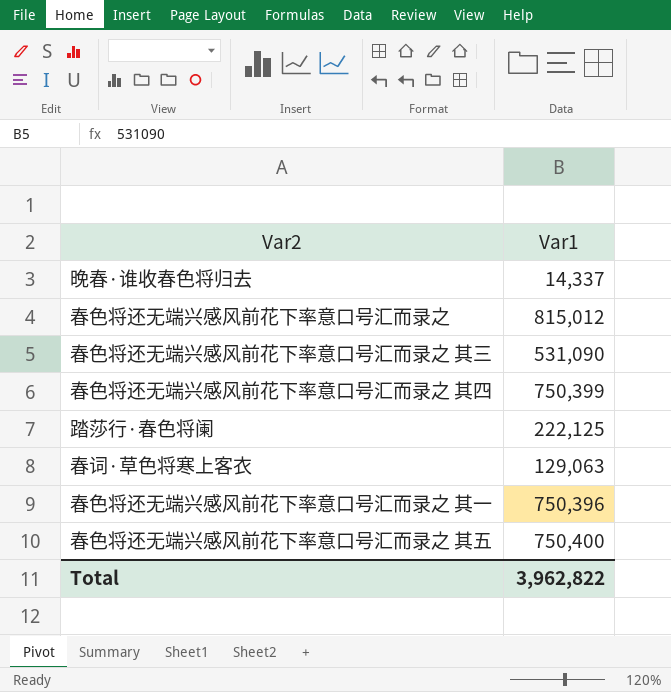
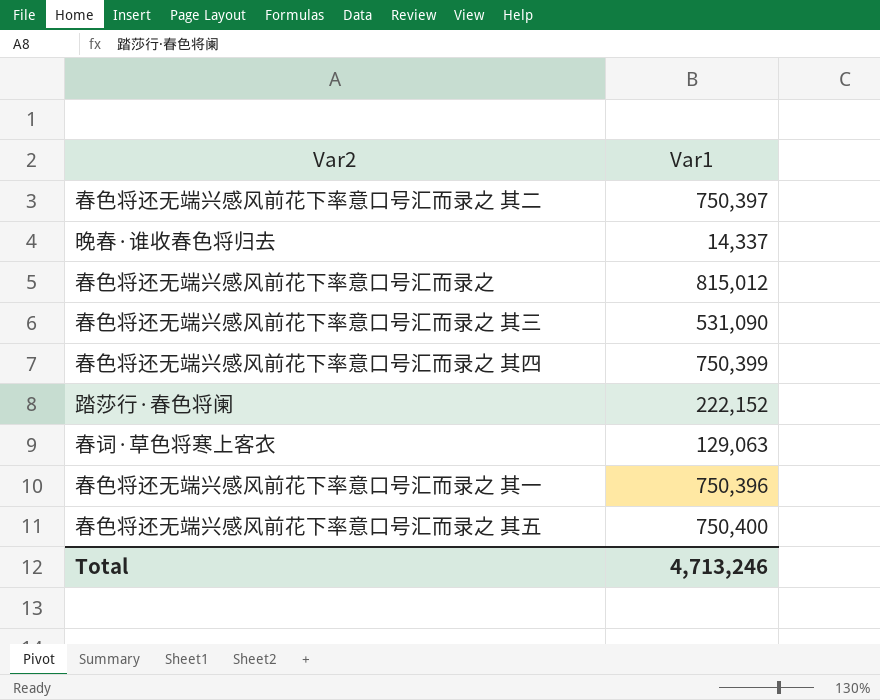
row 春色将还无端兴感风前花下率意口号汇而录之 其二: none -> 750,397
踏莎行·春色将阑 | Var1: 222,125 -> 222,152
Total | Var1: 3,962,822 -> 4,713,246

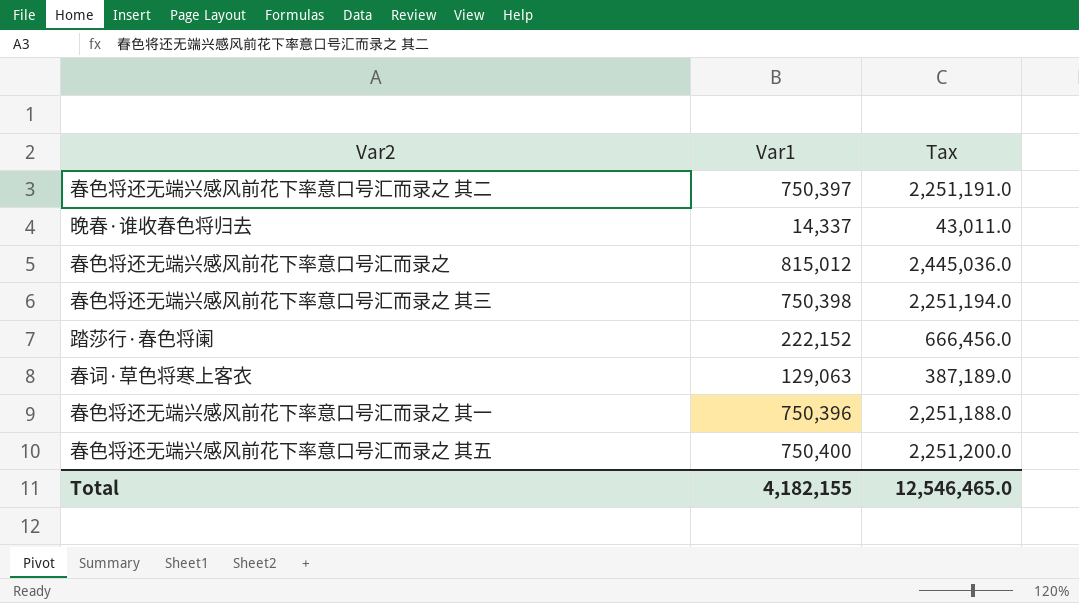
column Tax | formula: none -> [Var1] * 3
row 春色将还无端兴感风前花下率意口号汇而录之 其四: 750,399 -> none
春色将还无端兴感风前花下率意口号汇而录之 其三 | Var1: 531,090 -> 750,398
Total | Var1: 4,713,246 -> 4,182,155

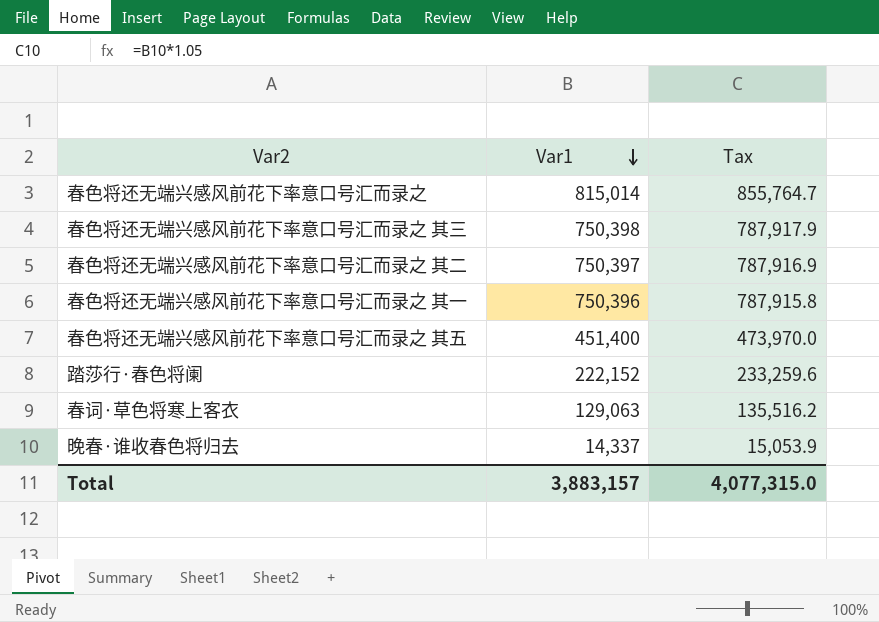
row order: none -> Var1 descending
column Tax | formula: [Var1] * 3 -> [Var1] * 1.05
春色将还无端兴感风前花下率意口号汇而录之 | Var1: 815,012 -> 815,014
春色将还无端兴感风前花下率意口号汇而录之 其五 | Var1: 750,400 -> 451,400
Total | Var1: 4,182,155 -> 3,883,157
Total | Tax: 12,546,465.0 -> 4,077,315.0

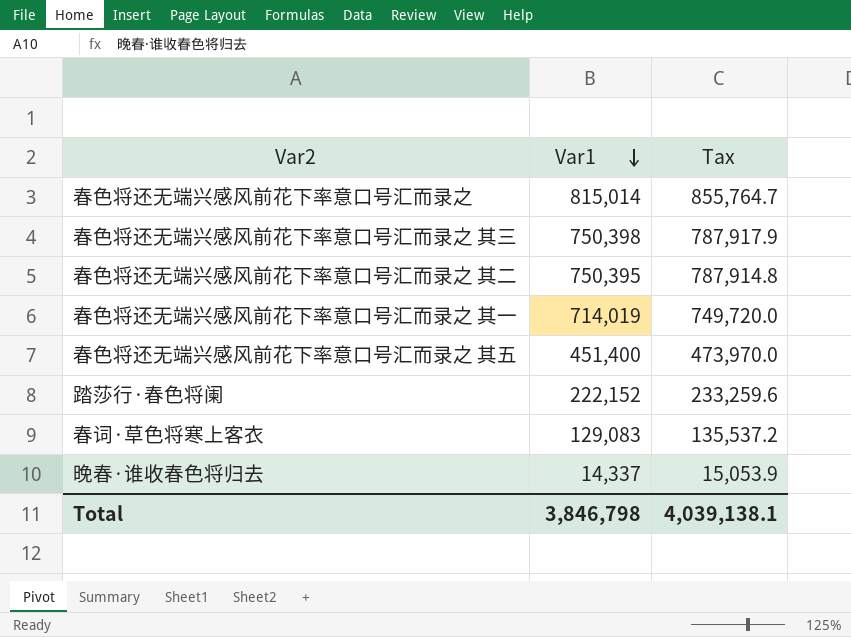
春色将还无端兴感风前花下率意口号汇而录之 其二 | Var1: 750,397 -> 750,395
春色将还无端兴感风前花下率意口号汇而录之 其二 | Tax: 787,916.9 -> 787,914.8
春色将还无端兴感风前花下率意口号汇而录之 其一 | Var1: 750,396 -> 714,019
春色将还无端兴感风前花下率意口号汇而录之 其一 | Tax: 787,915.8 -> 749,720.0
春词·草色将寒上客衣 | Var1: 129,063 -> 129,083
春词·草色将寒上客衣 | Tax: 135,516.2 -> 135,537.2
Total | Var1: 3,883,157 -> 3,846,798
Total | Tax: 4,077,315.0 -> 4,039,138.1

